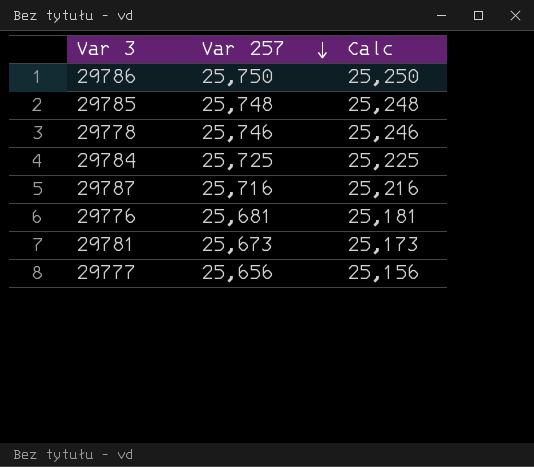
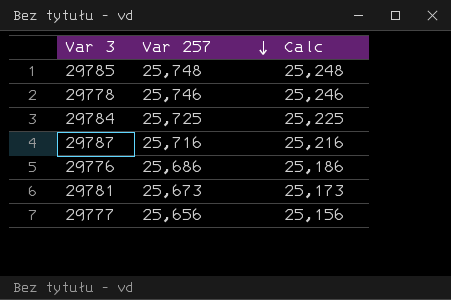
row 29786: 25,750 | 25,250 -> none
29776 | Var 257: 25,681 -> 25,686
29776 | Calc: 25,181 -> 25,186

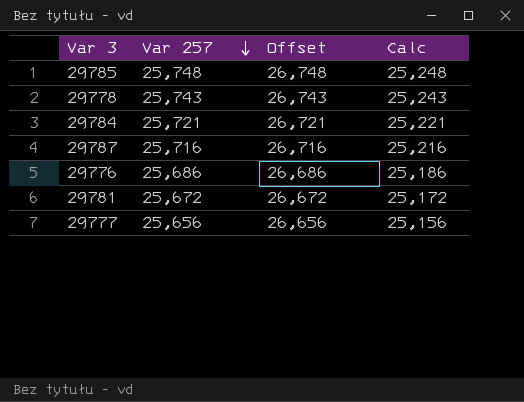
column Offset | formula: none -> [Var 257] + 1000
29778 | Var 257: 25,746 -> 25,743
29778 | Calc: 25,246 -> 25,243
29784 | Var 257: 25,725 -> 25,721
29784 | Calc: 25,225 -> 25,221
29781 | Var 257: 25,673 -> 25,672
29781 | Calc: 25,173 -> 25,172

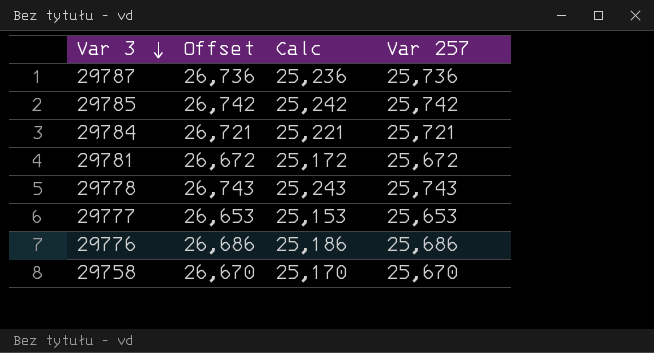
row order: Var 257 descending -> Var 3 descending
column Var 257 | position: 2 -> 4
29787 | Offset: 26,716 -> 26,736
29787 | Calc: 25,216 -> 25,236
29787 | Var 257: 25,716 -> 25,736
29785 | Offset: 26,748 -> 26,742
29785 | Calc: 25,248 -> 25,242
29785 | Var 257: 25,748 -> 25,742
29777 | Offset: 26,656 -> 26,653
29777 | Calc: 25,156 -> 25,153
29777 | Var 257: 25,656 -> 25,653
row 29758: none -> 26,670 | 25,170 | 25,670

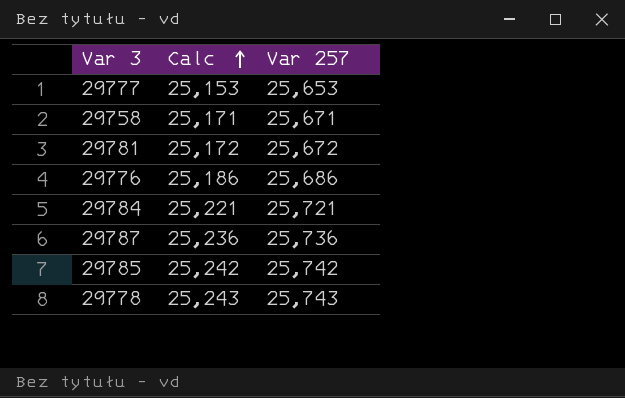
row order: Var 3 descending -> Calc ascending
column Offset | formula: [Var 257] + 1000 -> none
29758 | Calc: 25,170 -> 25,171
29758 | Var 257: 25,670 -> 25,671

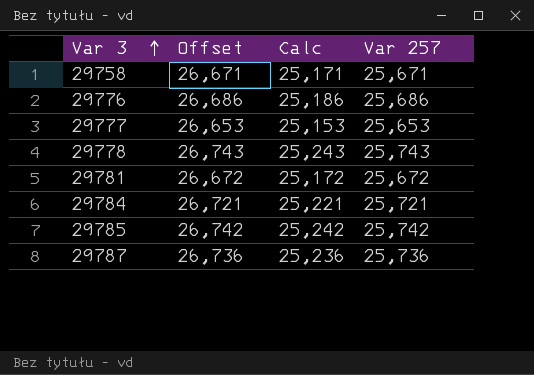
row order: Calc ascending -> Var 3 ascending
column Offset | formula: none -> [Var 257] + 1000

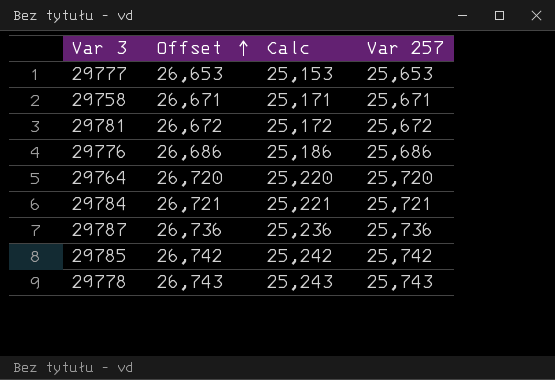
row order: Var 3 ascending -> Offset ascending
row 29764: none -> 26,720 | 25,220 | 25,720

